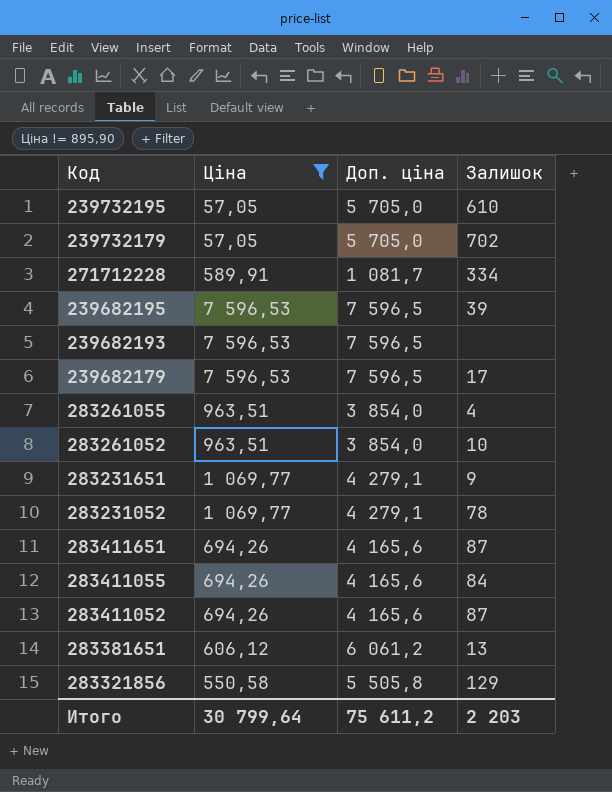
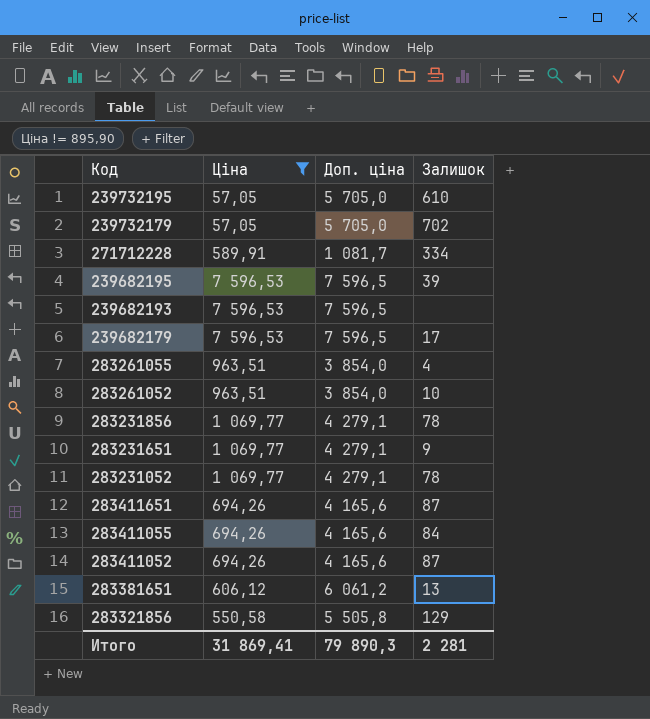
row 283231856: none -> 1 069,77 | 4 279,1 | 78
Итого | Ціна: 30 799,64 -> 31 869,41
Итого | Доп. ціна: 75 611,2 -> 79 890,3
Итого | Залишок: 2 203 -> 2 281

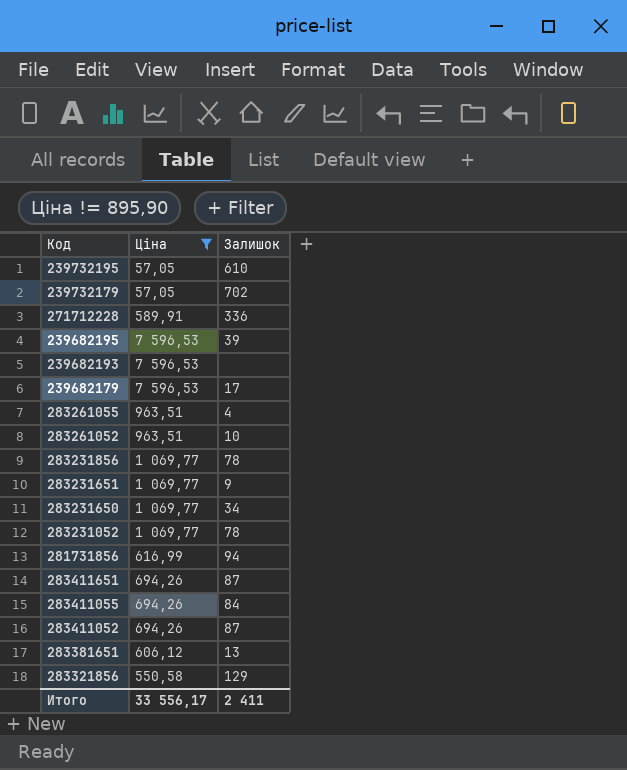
column Доп. ціна | position: 3 -> none
271712228 | Залишок: 334 -> 336
row 283231650: none -> 1 069,77 | 34
row 281731856: none -> 616,99 | 94
Итого | Ціна: 31 869,41 -> 33 556,17
Итого | Залишок: 2 281 -> 2 411

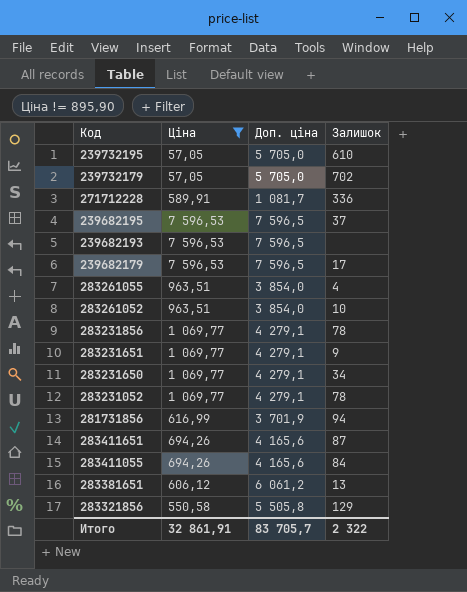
column Доп. ціна | position: none -> 3
row 283411052: 694,26 | 87 -> none
239682195 | Залишок: 39 -> 37
Итого | Ціна: 33 556,17 -> 32 861,91
Итого | Залишок: 2 411 -> 2 322

